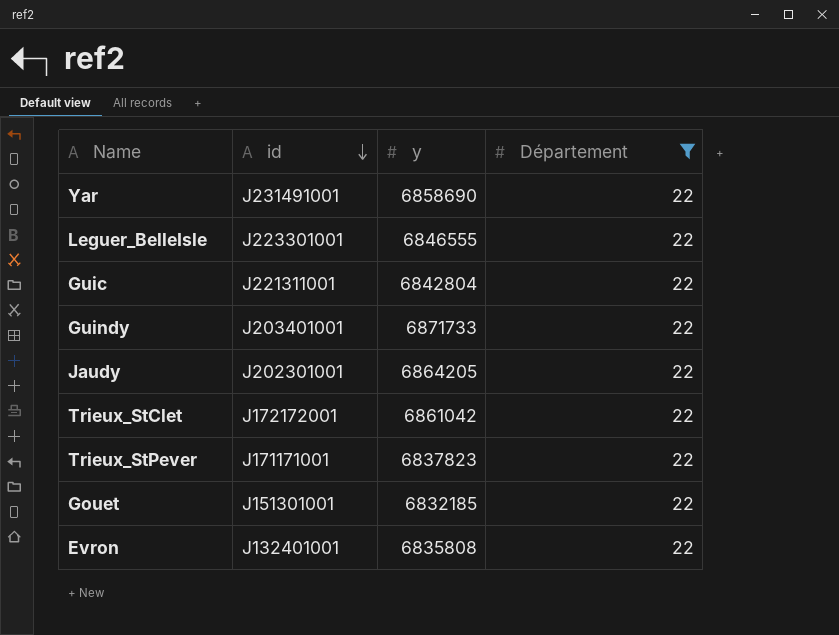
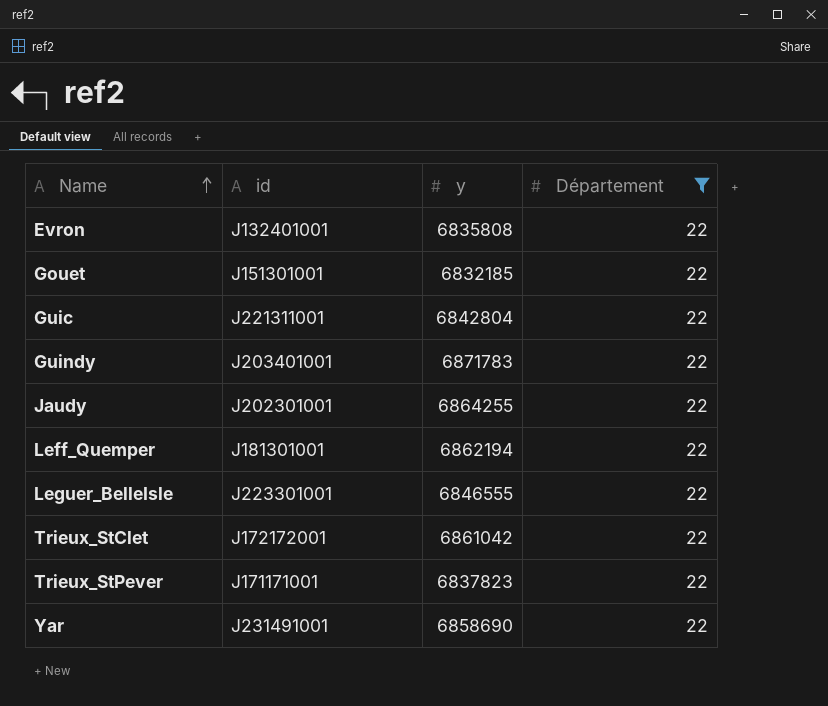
row order: id descending -> Name ascending
Guindy | y: 6871733 -> 6871783
Jaudy | y: 6864205 -> 6864255
row Leff_Quemper: none -> J181301001 | 6862194 | 22

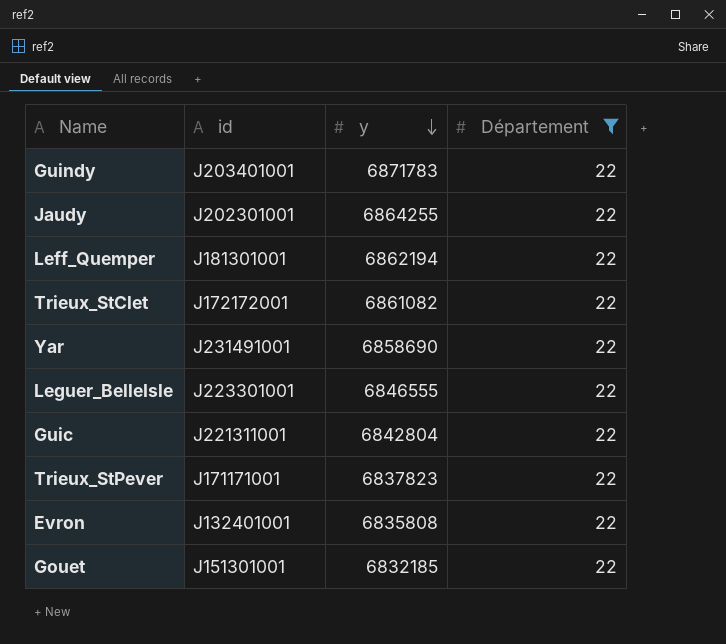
row order: Name ascending -> y descending
Trieux_StClet | y: 6861042 -> 6861082

